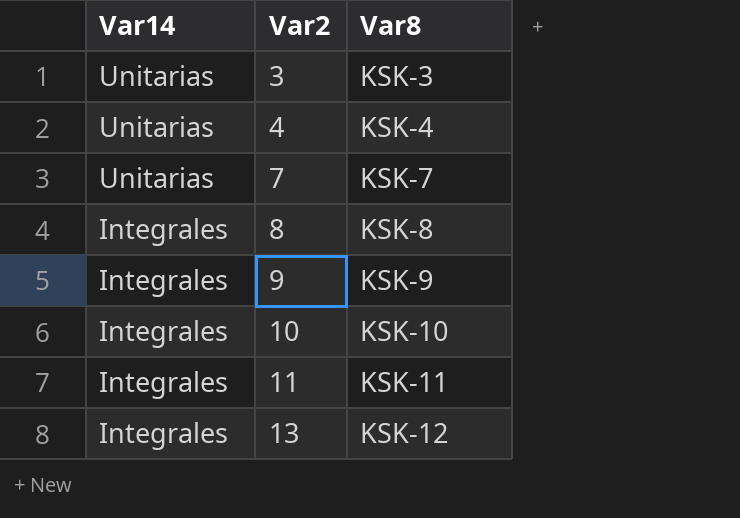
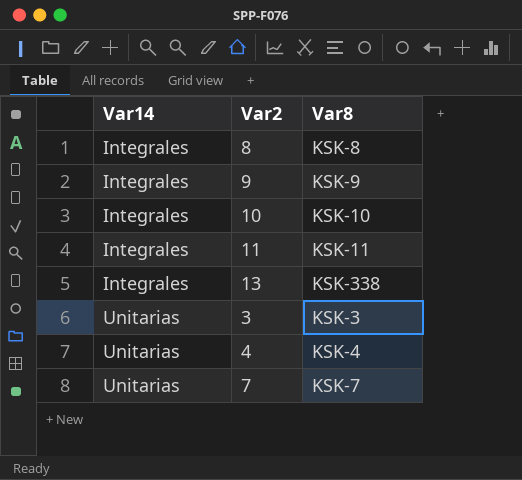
row order: Var14 descending -> Var14 ascending
13 | Var8: KSK-12 -> KSK-338

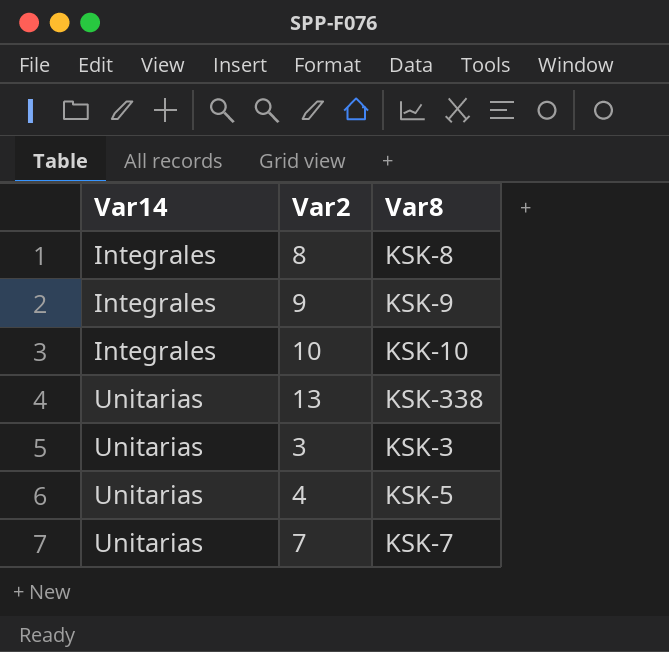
row 11: Integrales | KSK-11 -> none
13 | Var14: Integrales -> Unitarias
4 | Var8: KSK-4 -> KSK-5

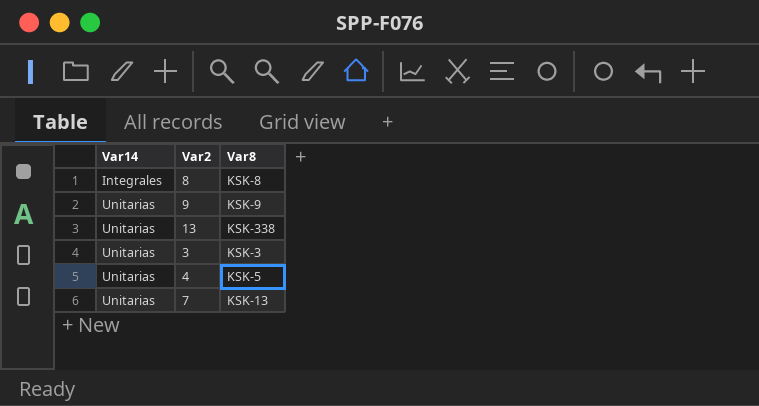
row 10: Integrales | KSK-10 -> none
9 | Var14: Integrales -> Unitarias
7 | Var8: KSK-7 -> KSK-13

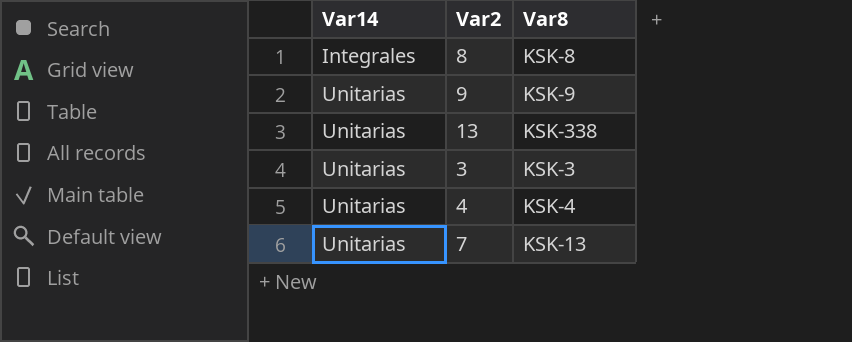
4 | Var8: KSK-5 -> KSK-4

